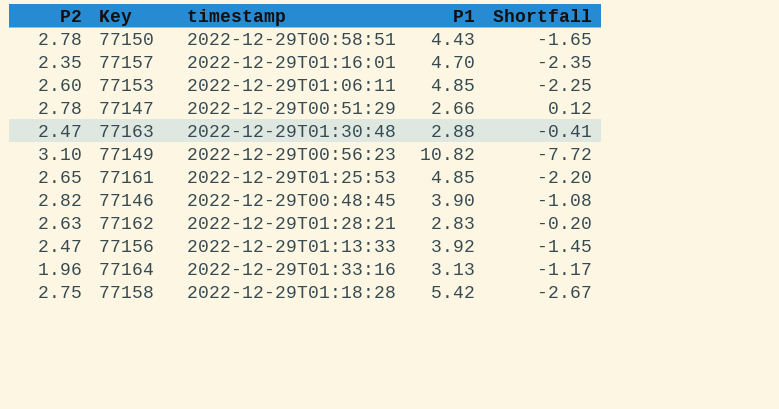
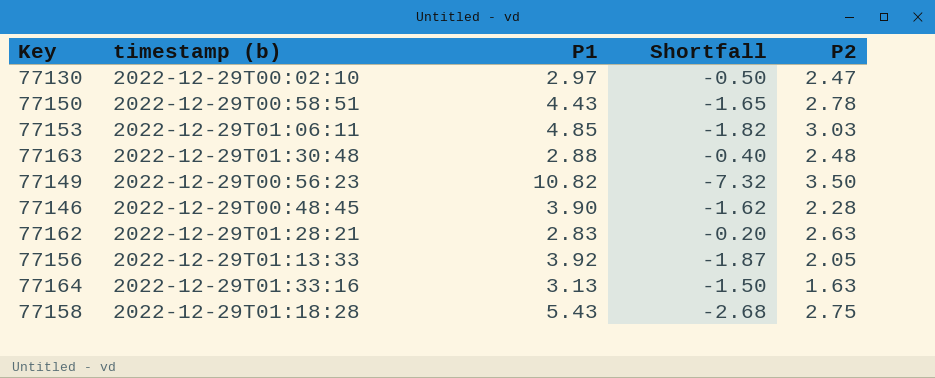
column name: timestamp -> timestamp (b)
column P2 | position: 1 -> 5
row 77157: 2.35 | 2022-12-29T01:16:01 | 4.70 | -2.35 -> none
row 77147: 2.78 | 2022-12-29T00:51:29 | 2.66 | 0.12 -> none
row 77161: 2.65 | 2022-12-29T01:25:53 | 4.85 | -2.20 -> none
row 77130: none -> 2022-12-29T00:02:10 | 2.97 | -0.50 | 2.47
77153 | Shortfall: -2.25 -> -1.82
77153 | P2: 2.60 -> 3.03
77163 | Shortfall: -0.41 -> -0.40
77163 | P2: 2.47 -> 2.48
77149 | Shortfall: -7.72 -> -7.32
77149 | P2: 3.10 -> 3.50
77146 | Shortfall: -1.08 -> -1.62
77146 | P2: 2.82 -> 2.28
77156 | Shortfall: -1.45 -> -1.87
77156 | P2: 2.47 -> 2.05
77164 | Shortfall: -1.17 -> -1.50
77164 | P2: 1.96 -> 1.63
77158 | P1: 5.42 -> 5.43
77158 | Shortfall: -2.67 -> -2.68

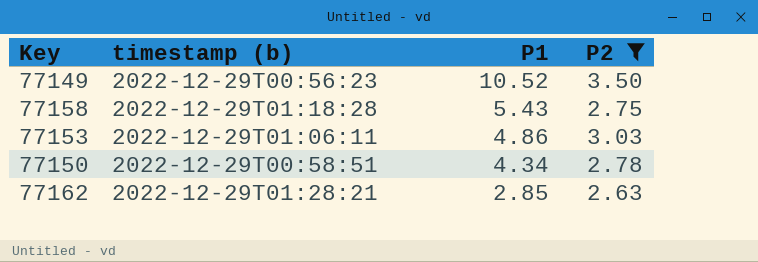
filter: none -> P2 >= 2.63
row order: none -> P1 descending
column Shortfall | formula: [P2] - [P1] -> none
77149 | P1: 10.82 -> 10.52
77153 | P1: 4.85 -> 4.86
77150 | P1: 4.43 -> 4.34
77162 | P1: 2.83 -> 2.85

